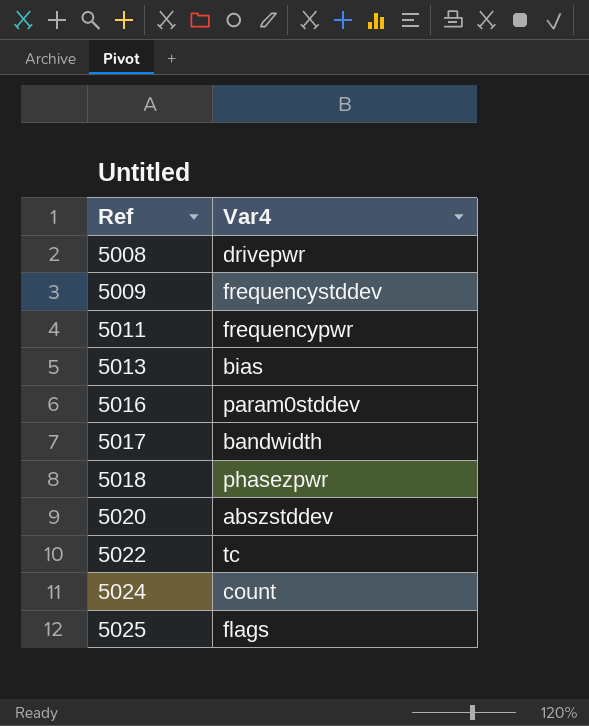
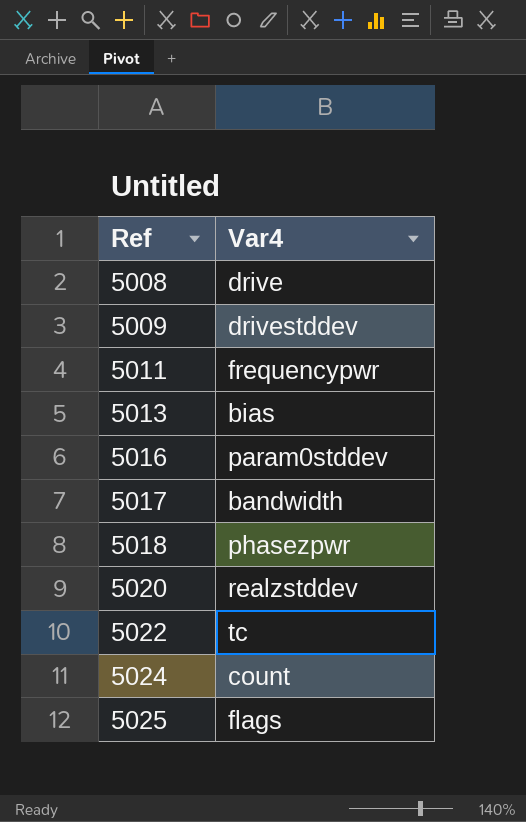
5008 | Var4: drivepwr -> drive
5009 | Var4: frequencystddev -> drivestddev
5020 | Var4: abszstddev -> realzstddev

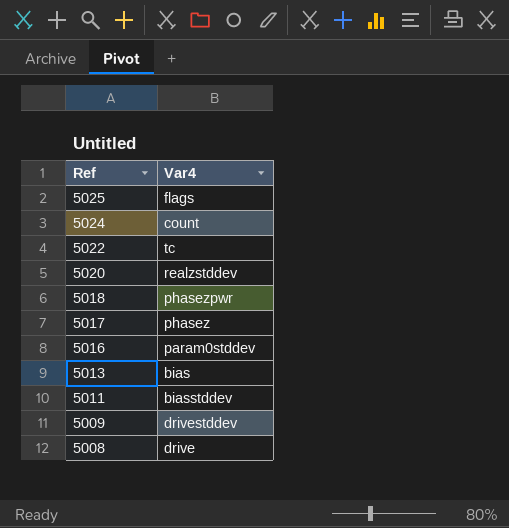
row order: Ref ascending -> Ref descending
5017 | Var4: bandwidth -> phasez
5011 | Var4: frequencypwr -> biasstddev

